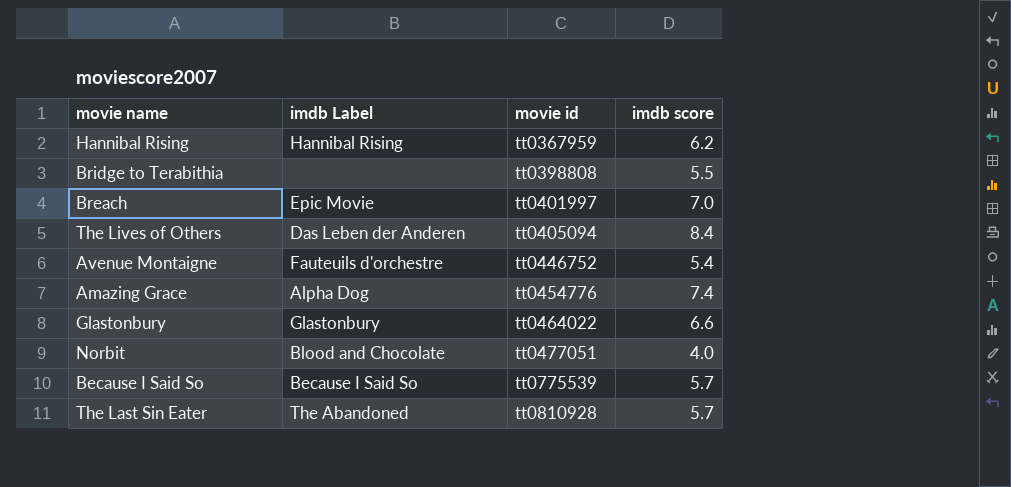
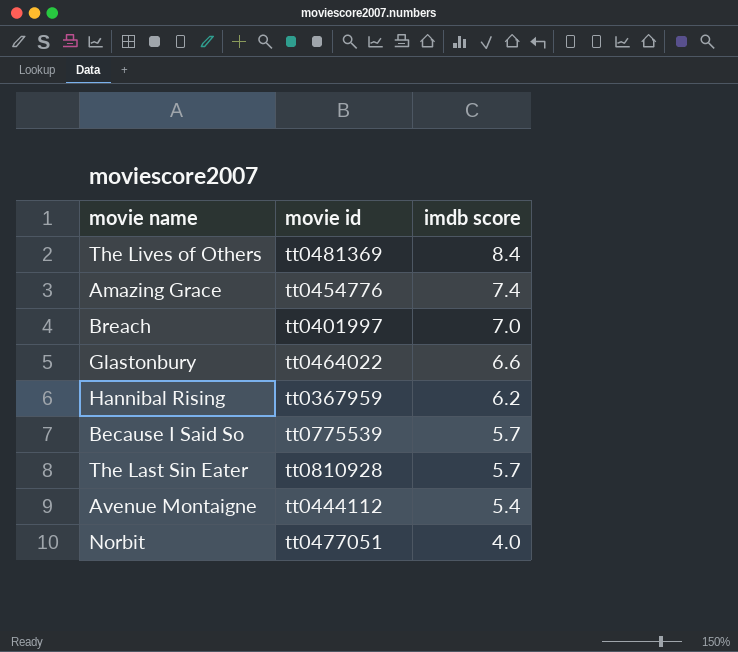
row order: movie id ascending -> imdb score descending
column imdb Label | position: 2 -> none
row Bridge to Terabithia: none | tt0398808 | 5.5 -> none
The Lives of Others | movie id: tt0405094 -> tt0481369
Avenue Montaigne | movie id: tt0446752 -> tt0444112

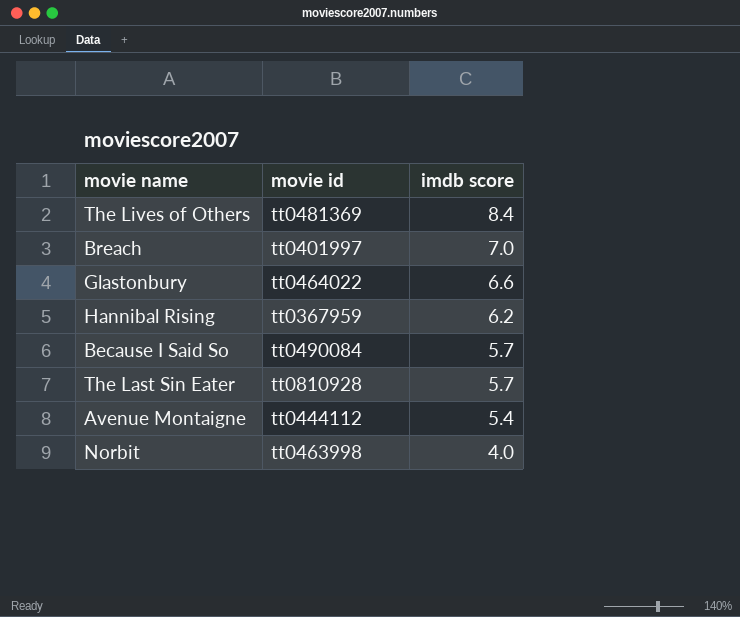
row Amazing Grace: tt0454776 | 7.4 -> none
Because I Said So | movie id: tt0775539 -> tt0490084
Norbit | movie id: tt0477051 -> tt0463998

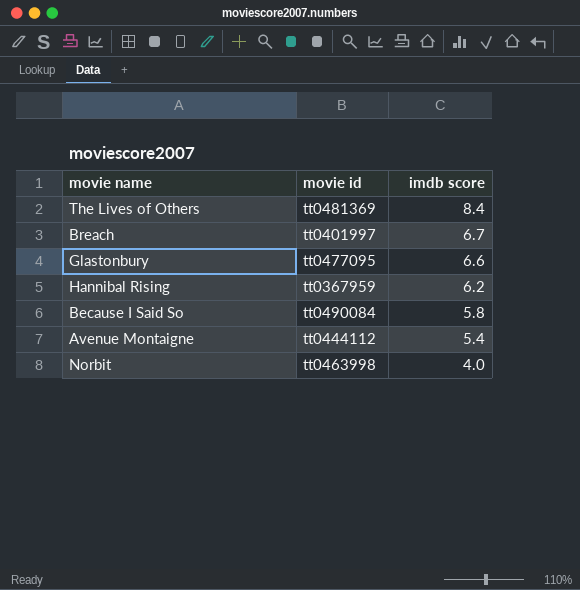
row The Last Sin Eater: tt0810928 | 5.7 -> none
Breach | imdb score: 7.0 -> 6.7
Glastonbury | movie id: tt0464022 -> tt0477095
Because I Said So | imdb score: 5.7 -> 5.8

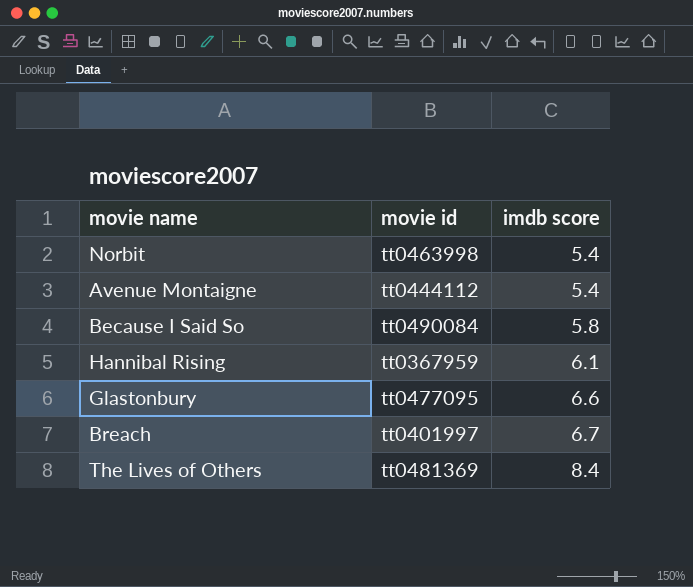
row order: imdb score descending -> imdb score ascending
Norbit | imdb score: 4.0 -> 5.4
Hannibal Rising | imdb score: 6.2 -> 6.1

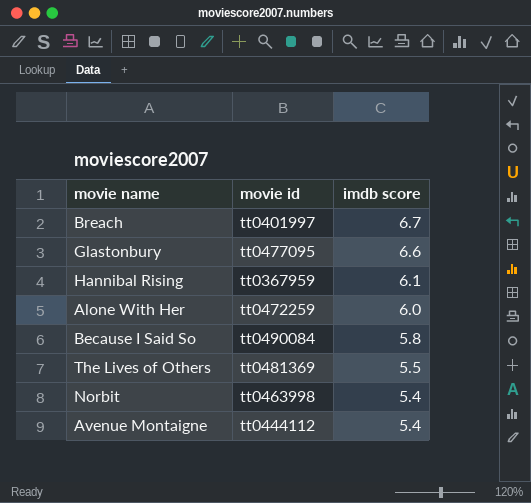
row order: imdb score ascending -> imdb score descending
row Alone With Her: none -> tt0472259 | 6.0
The Lives of Others | imdb score: 8.4 -> 5.5

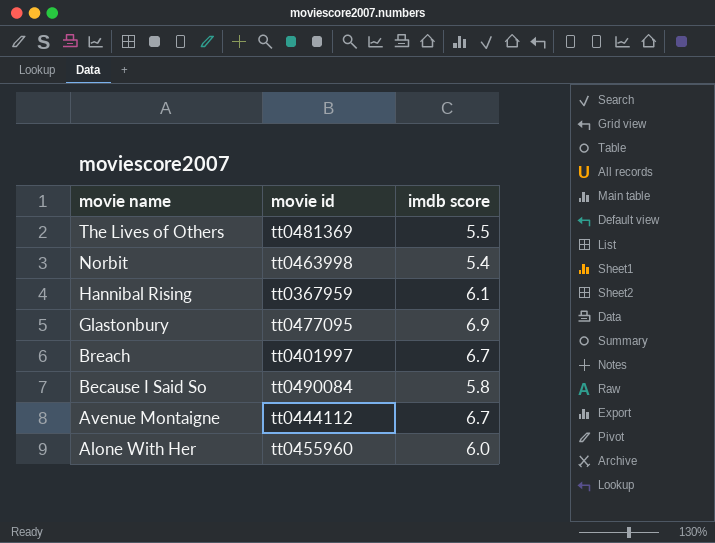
row order: imdb score descending -> movie name descending
Glastonbury | imdb score: 6.6 -> 6.9
Avenue Montaigne | imdb score: 5.4 -> 6.7
Alone With Her | movie id: tt0472259 -> tt0455960

